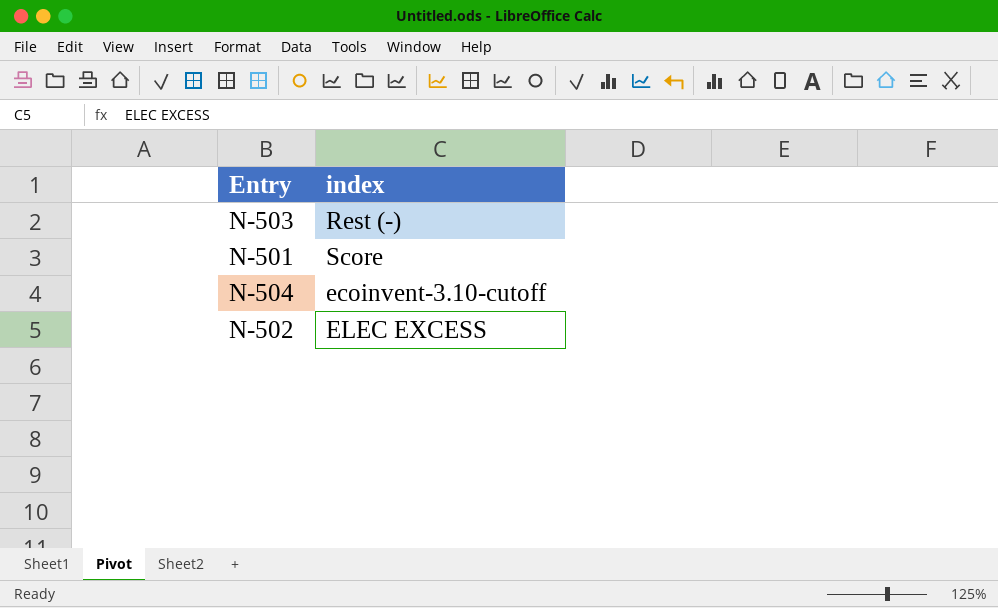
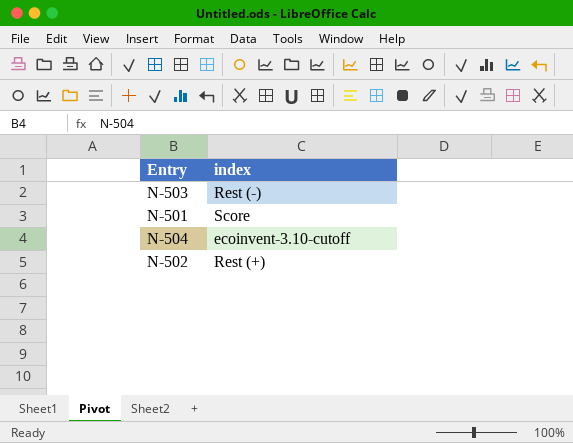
N-502 | index: ELEC EXCESS -> Rest (+)

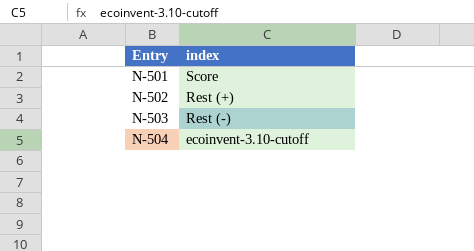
row order: none -> Entry ascending

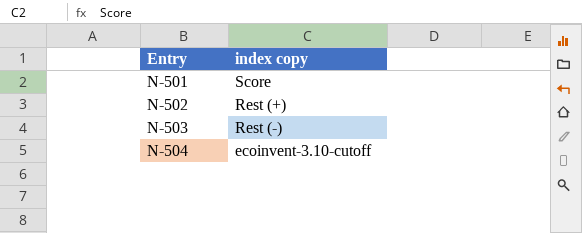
column name: index -> index copy

